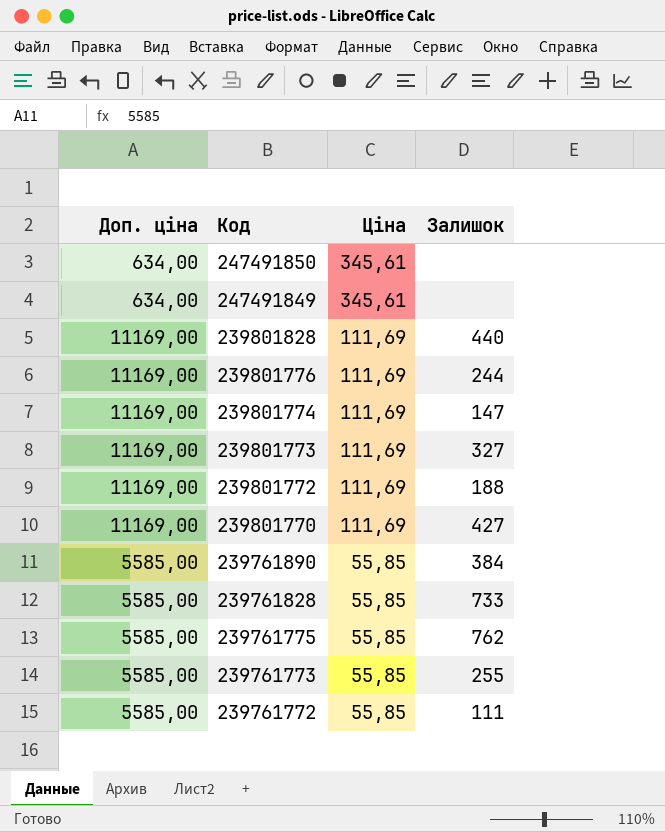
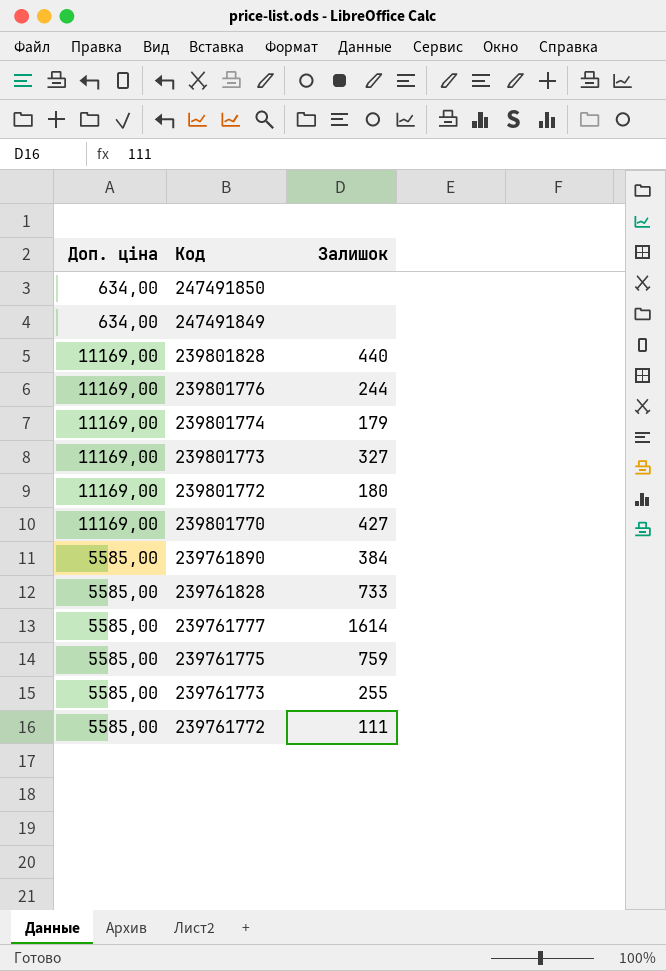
column Ціна | position: 3 -> none
239801774 | Залишок: 147 -> 179
239801772 | Залишок: 188 -> 180
row 239761777: none -> 5585,00 | 1614
239761775 | Залишок: 762 -> 759

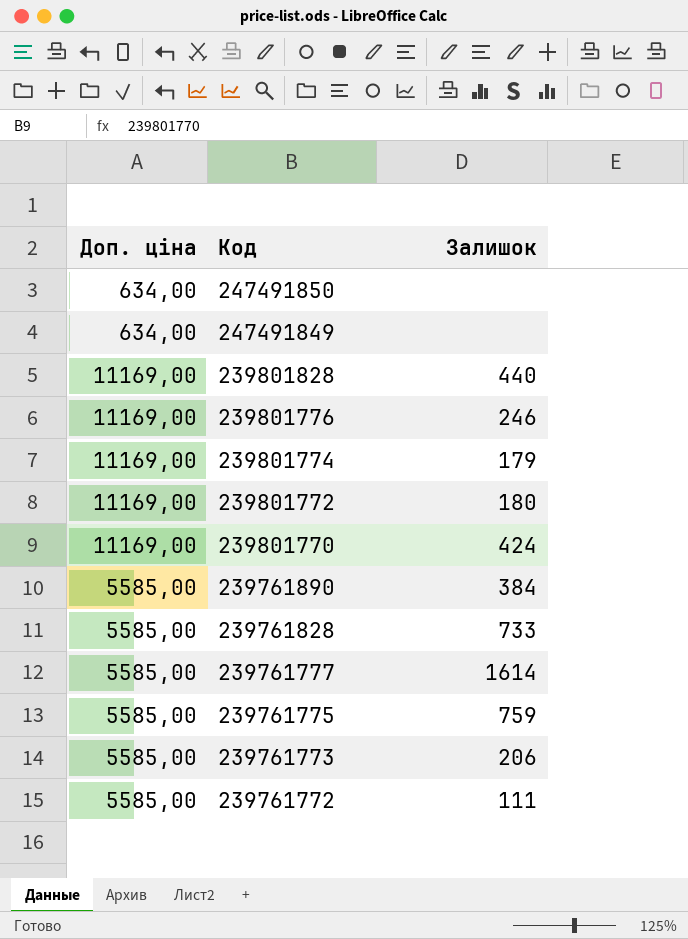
row 239801773: 11169,00 | 327 -> none
239801776 | Залишок: 244 -> 246
239801770 | Залишок: 427 -> 424
239761773 | Залишок: 255 -> 206

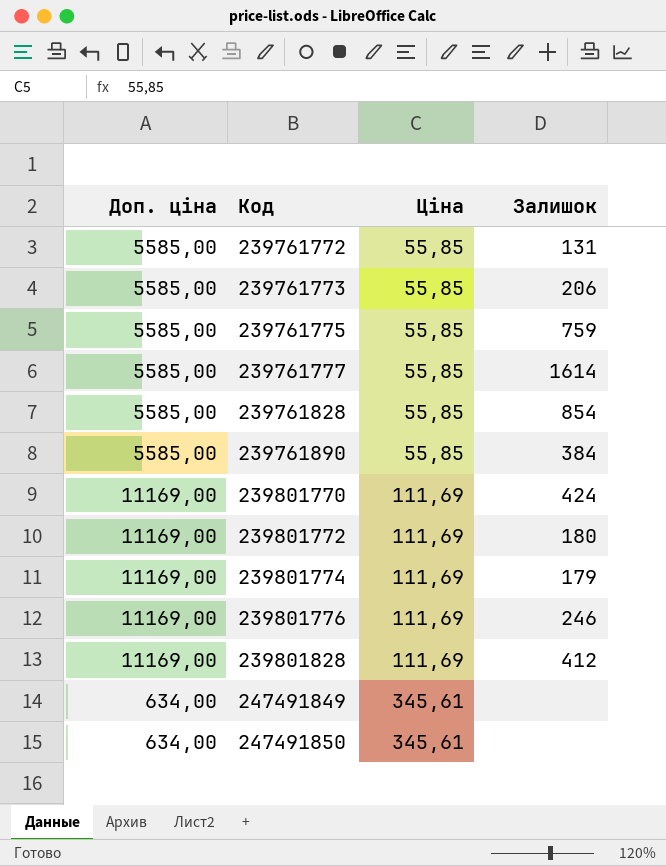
row order: Код descending -> Код ascending
column Ціна | position: none -> 3
239761772 | Залишок: 111 -> 131
239761828 | Залишок: 733 -> 854
239801828 | Залишок: 440 -> 412

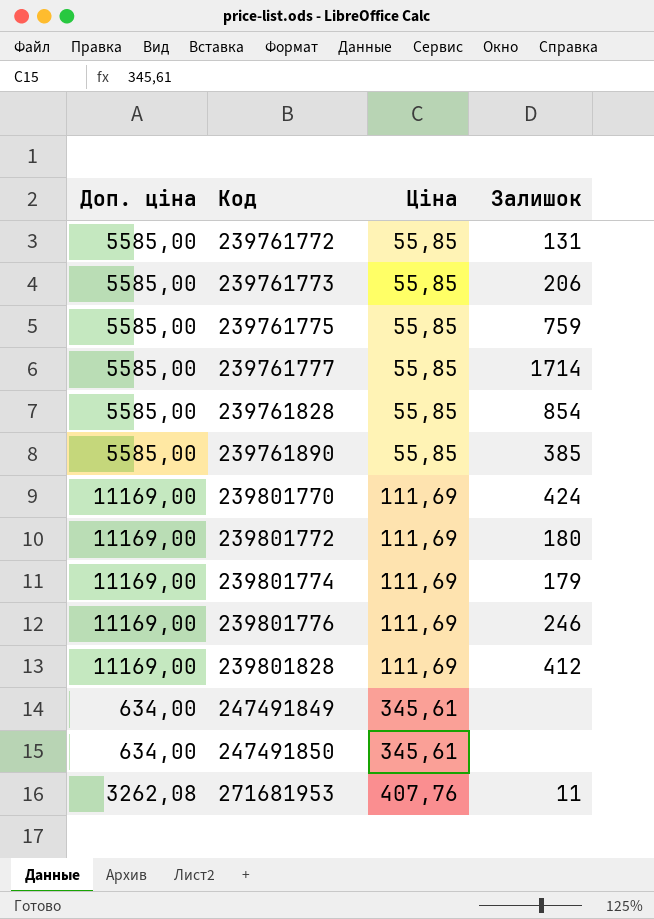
239761777 | Залишок: 1614 -> 1714
239761890 | Залишок: 384 -> 385
row 271681953: none -> 3262,08 | 407,76 | 11

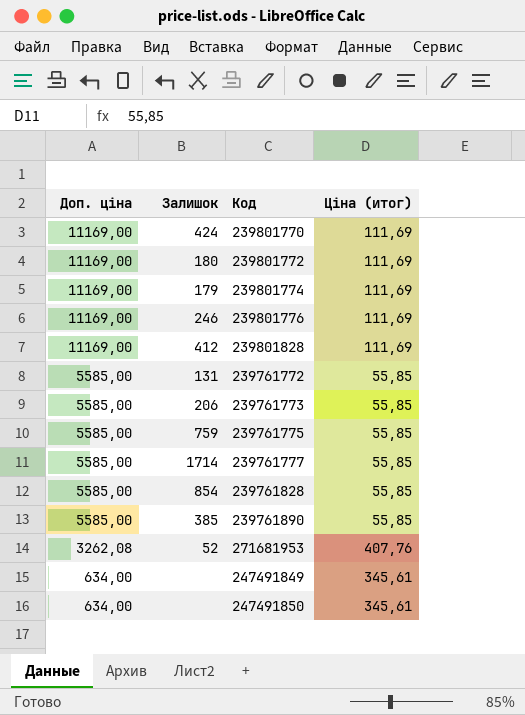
row order: Код ascending -> Доп. ціна descending
column Залишок | position: 4 -> 2
column name: Ціна -> Ціна (итог)
271681953 | Залишок: 11 -> 52

